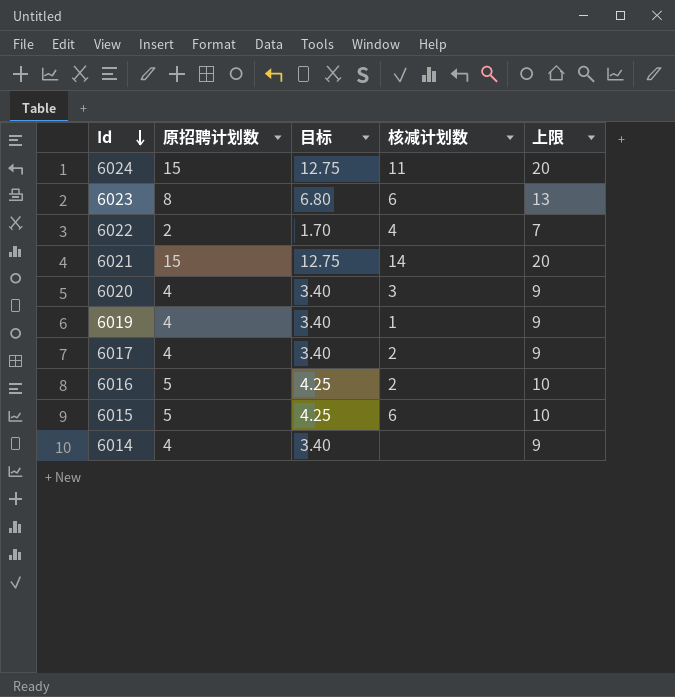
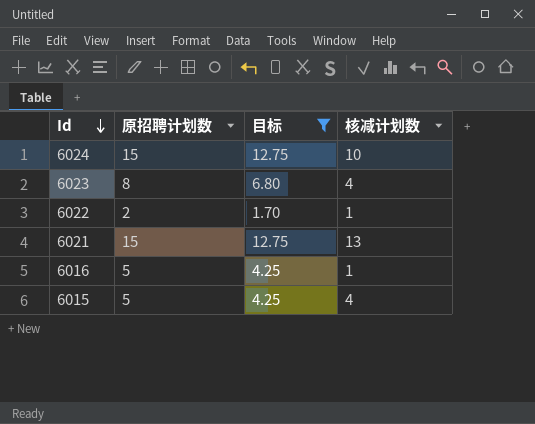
filter: none -> 目标 != 3.40
column 上限 | formula: [原招聘计划数] + 5 -> none
6024 | 核减计划数: 11 -> 10
6023 | 核减计划数: 6 -> 4
6022 | 核减计划数: 4 -> 1
6021 | 核减计划数: 14 -> 13
6016 | 核减计划数: 2 -> 1
6015 | 核减计划数: 6 -> 4

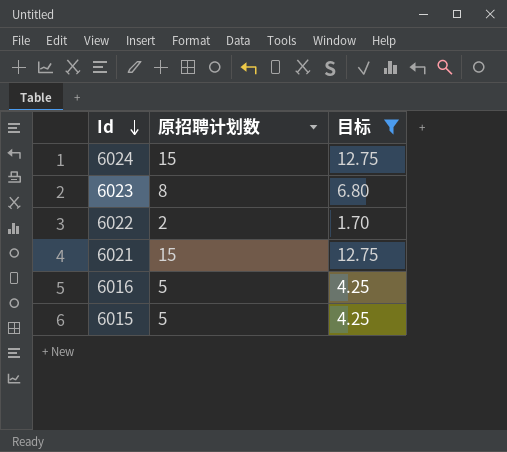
column 核减计划数 | position: 4 -> none

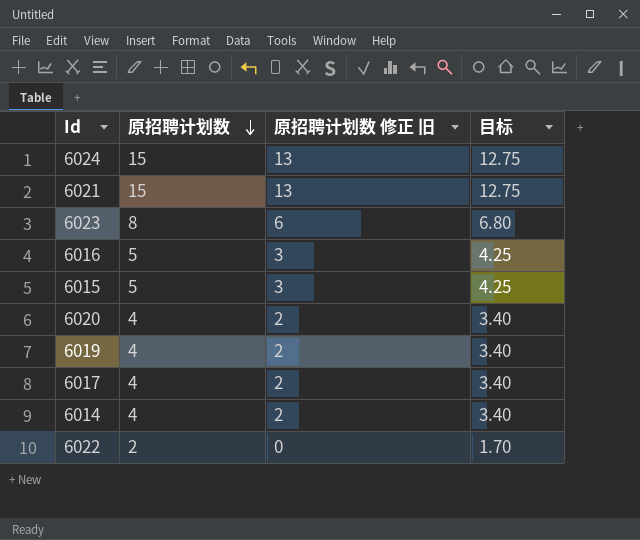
filter: 目标 != 3.40 -> none
row order: Id descending -> 原招聘计划数 descending
column 原招聘计划数 修正 旧 | formula: none -> [原招聘计划数] - 2

